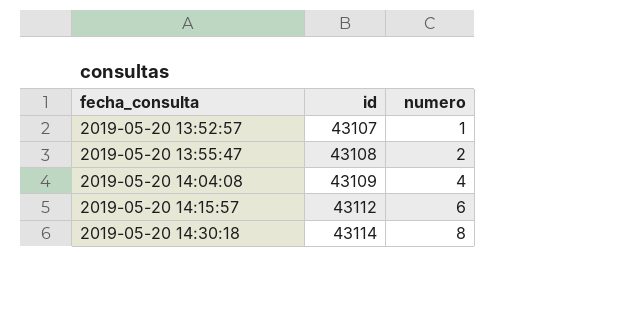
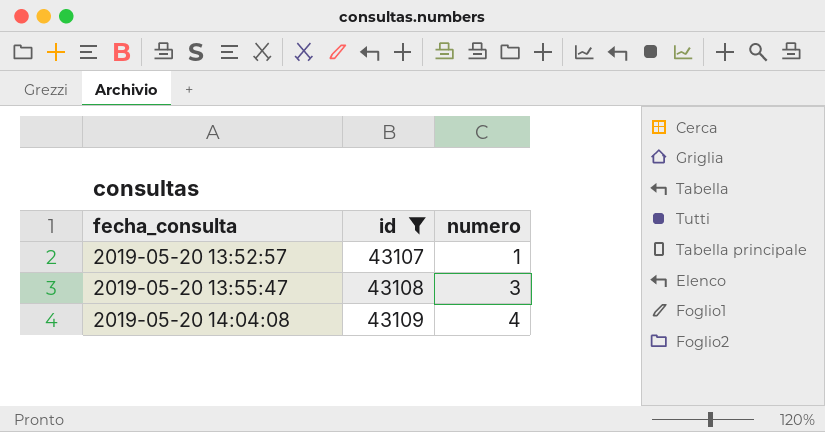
filter: none -> id <= 43109
2019-05-20 13:55:47 | numero: 2 -> 3

